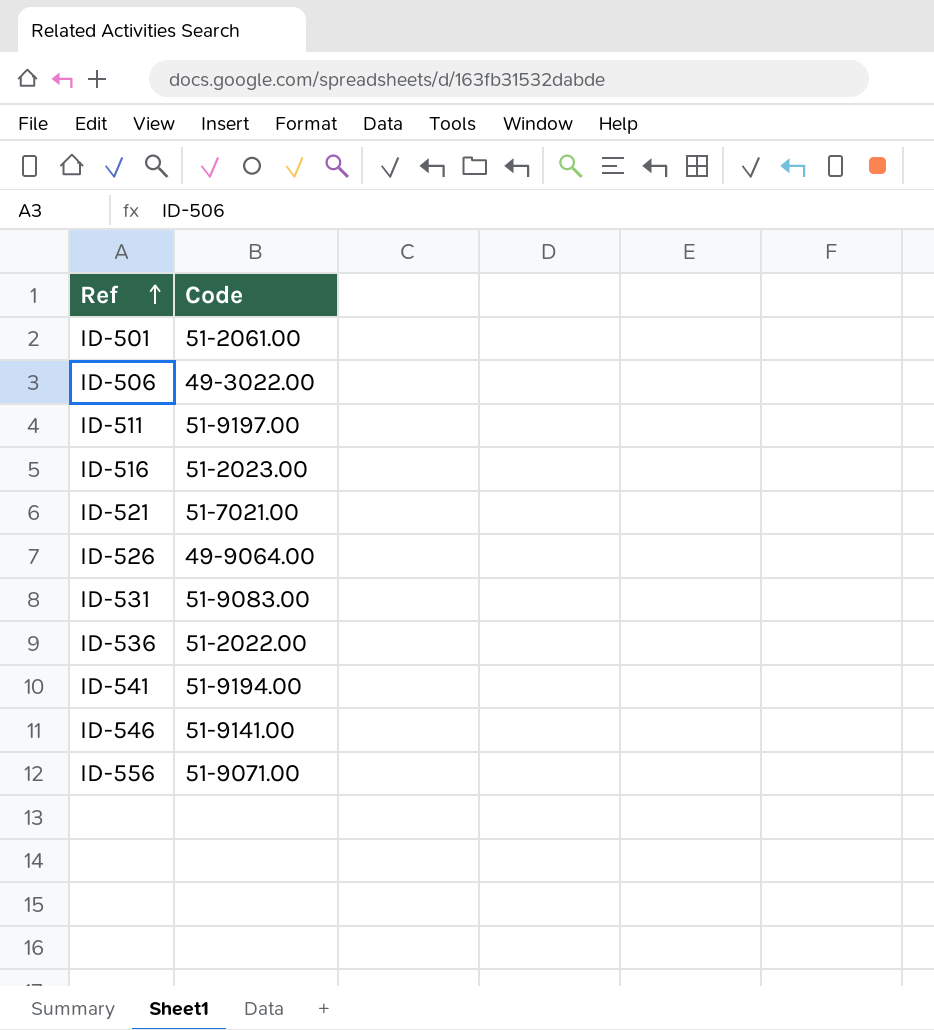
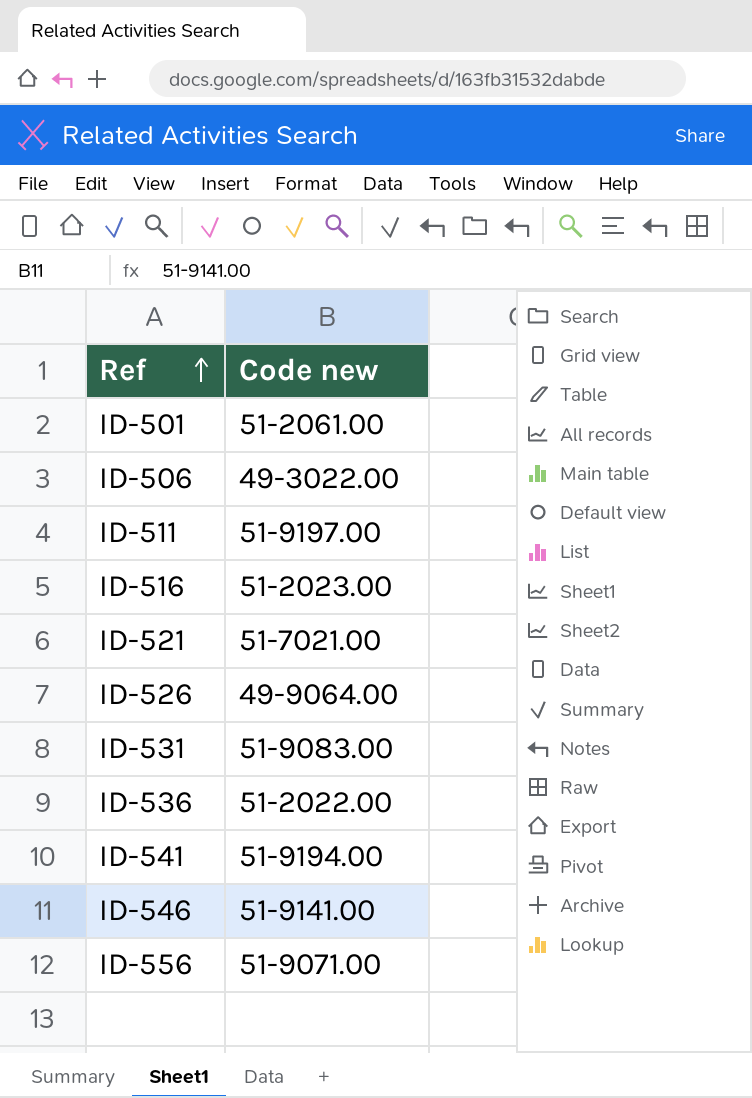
column name: Code -> Code new

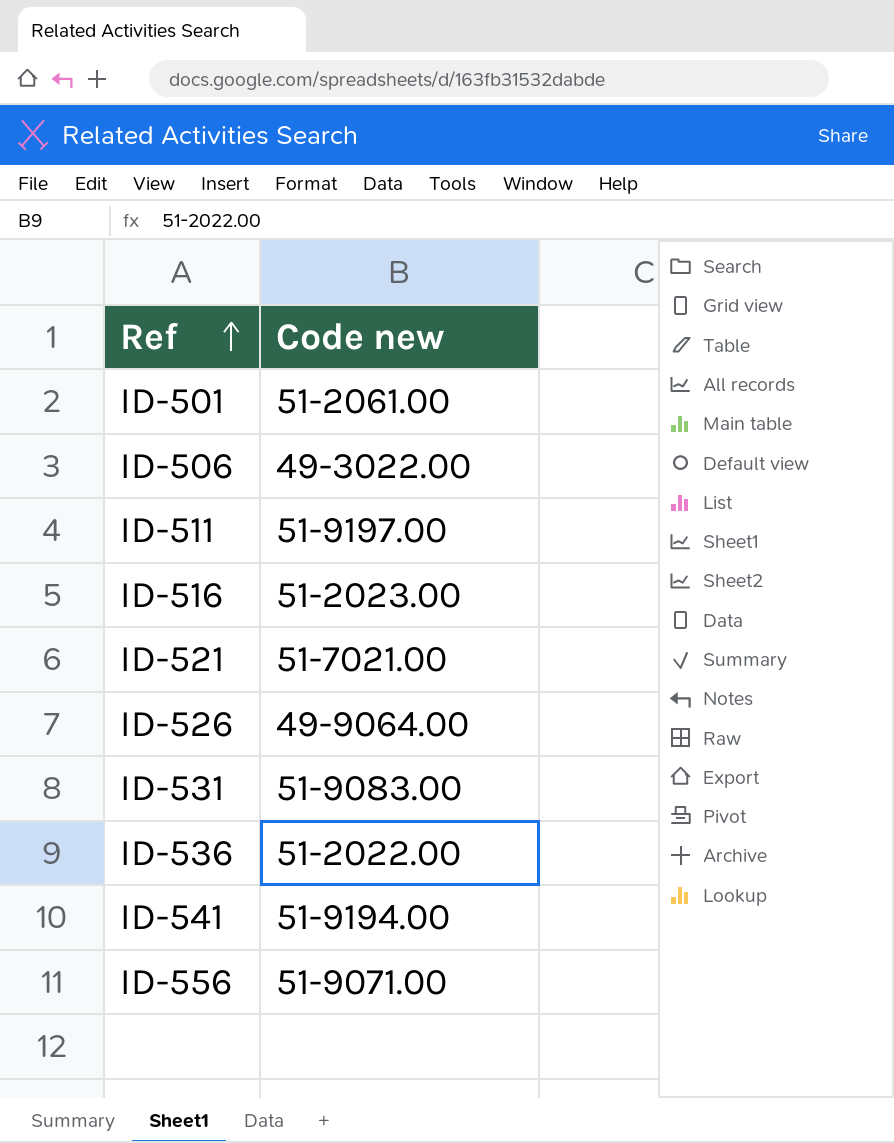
row ID-546: 51-9141.00 -> none

